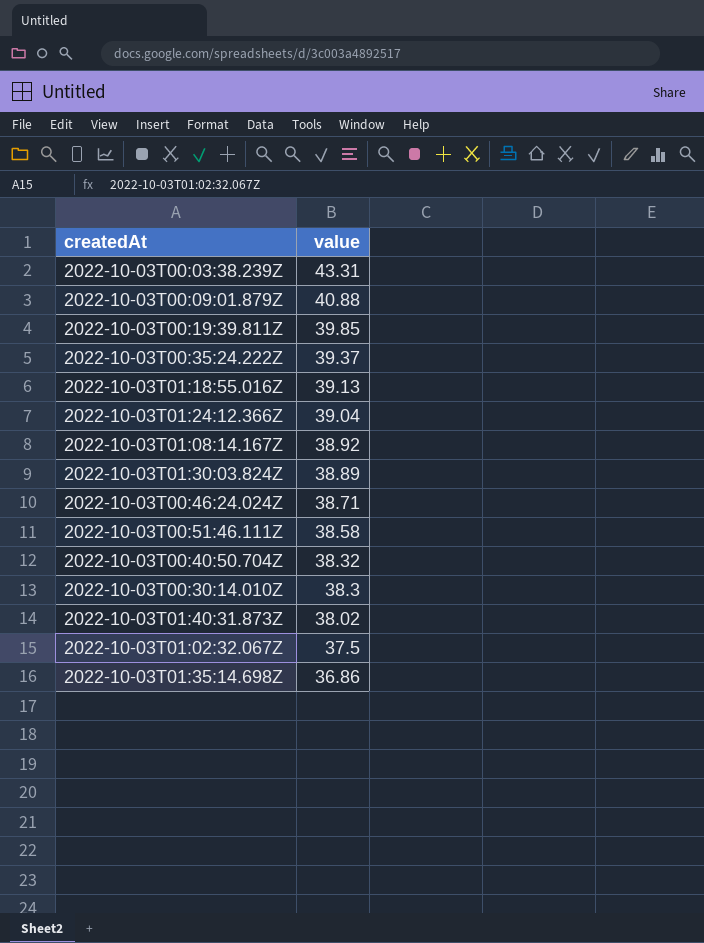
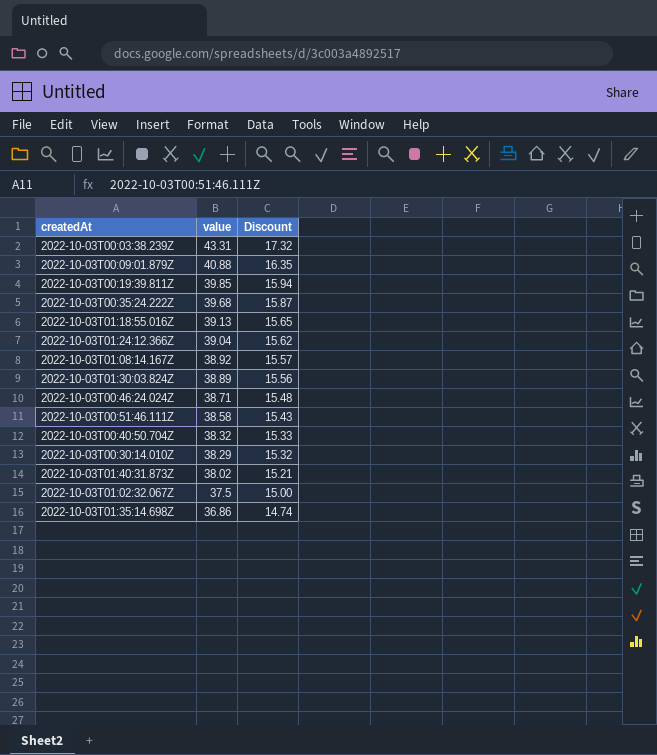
column Discount | formula: none -> [value] * 0.4
2022-10-03T00:35:24.222Z | value: 39.37 -> 39.68
2022-10-03T00:30:14.010Z | value: 38.3 -> 38.29

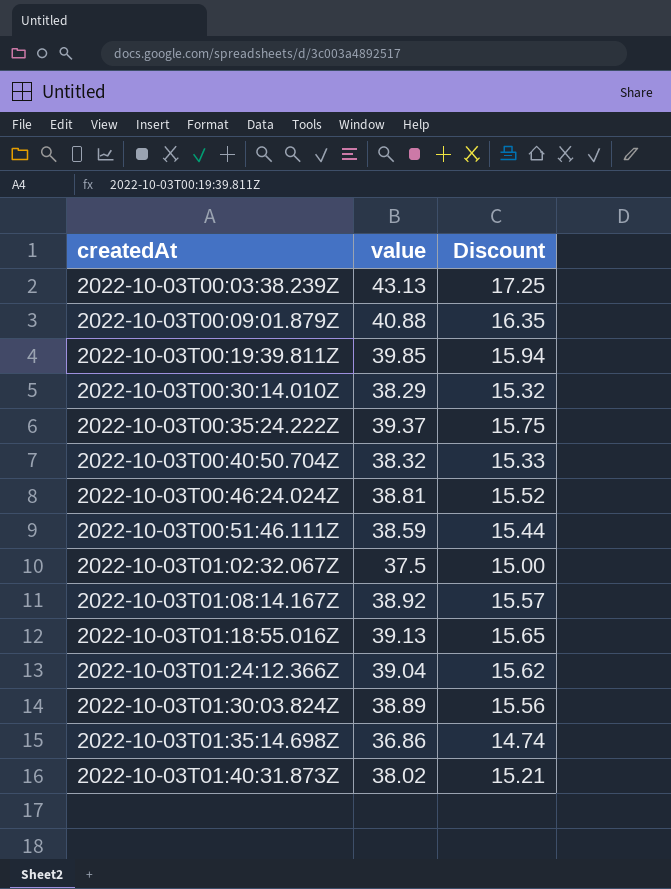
row order: value descending -> createdAt ascending
2022-10-03T00:03:38.239Z | value: 43.31 -> 43.13
2022-10-03T00:03:38.239Z | Discount: 17.32 -> 17.25
2022-10-03T00:35:24.222Z | value: 39.68 -> 39.37
2022-10-03T00:35:24.222Z | Discount: 15.87 -> 15.75
2022-10-03T00:46:24.024Z | value: 38.71 -> 38.81
2022-10-03T00:46:24.024Z | Discount: 15.48 -> 15.52
2022-10-03T00:51:46.111Z | value: 38.58 -> 38.59
2022-10-03T00:51:46.111Z | Discount: 15.43 -> 15.44

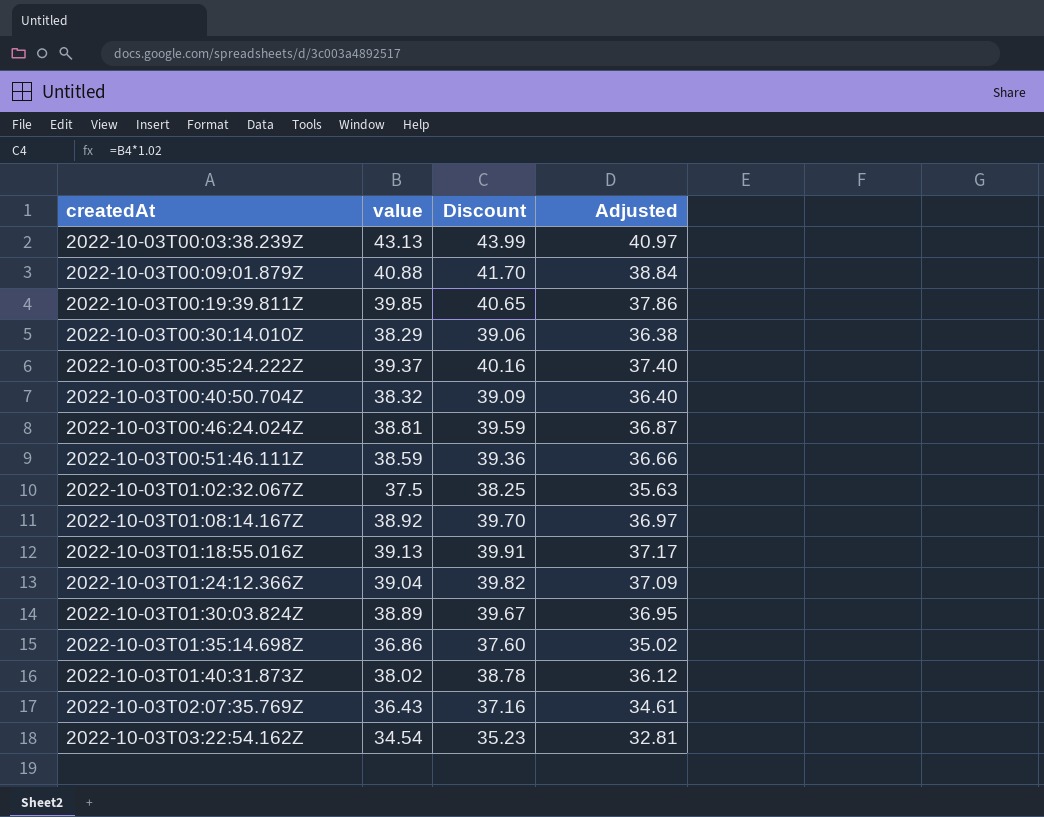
column Discount | formula: [value] * 0.4 -> [value] * 1.02
column Adjusted | formula: none -> [value] * 0.95
row 2022-10-03T02:07:35.769Z: none -> 36.43 | 37.16 | 34.61
row 2022-10-03T03:22:54.162Z: none -> 34.54 | 35.23 | 32.81

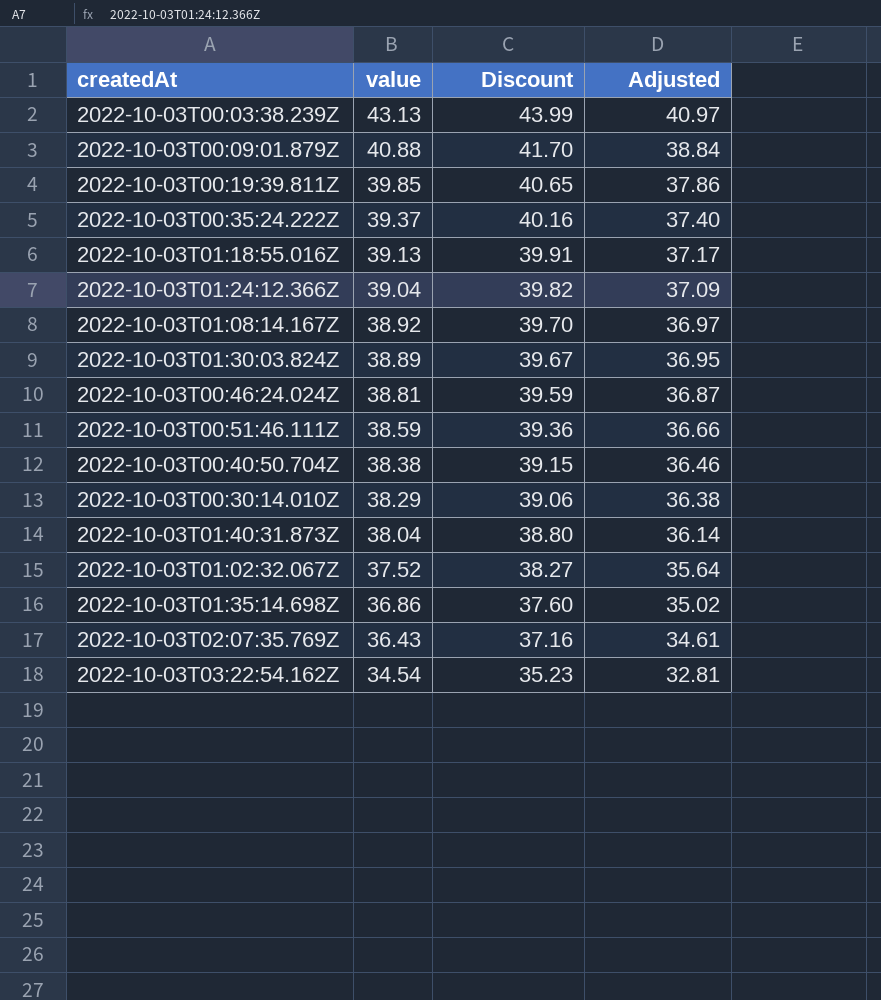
row order: createdAt ascending -> value descending
2022-10-03T00:40:50.704Z | value: 38.32 -> 38.38
2022-10-03T00:40:50.704Z | Discount: 39.09 -> 39.15
2022-10-03T00:40:50.704Z | Adjusted: 36.40 -> 36.46
2022-10-03T01:40:31.873Z | value: 38.02 -> 38.04
2022-10-03T01:40:31.873Z | Discount: 38.78 -> 38.80
2022-10-03T01:40:31.873Z | Adjusted: 36.12 -> 36.14
2022-10-03T01:02:32.067Z | value: 37.5 -> 37.52
2022-10-03T01:02:32.067Z | Discount: 38.25 -> 38.27
2022-10-03T01:02:32.067Z | Adjusted: 35.63 -> 35.64

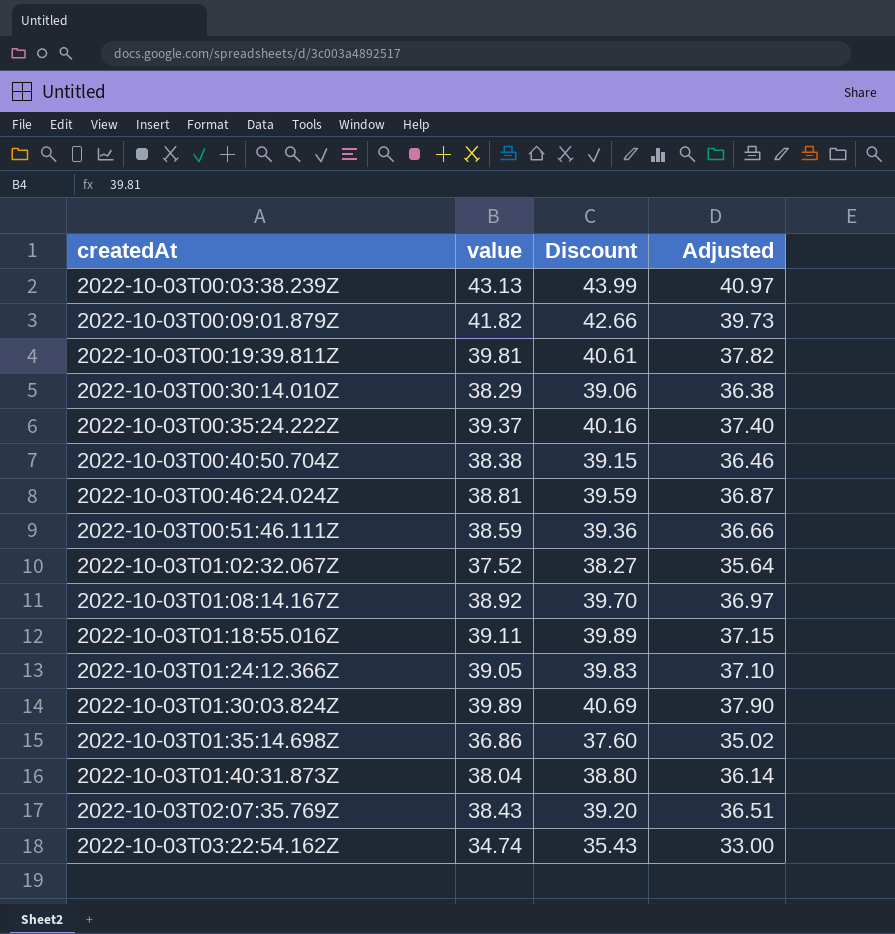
row order: value descending -> createdAt ascending
2022-10-03T00:09:01.879Z | value: 40.88 -> 41.82
2022-10-03T00:09:01.879Z | Discount: 41.70 -> 42.66
2022-10-03T00:09:01.879Z | Adjusted: 38.84 -> 39.73
2022-10-03T00:19:39.811Z | value: 39.85 -> 39.81
2022-10-03T00:19:39.811Z | Discount: 40.65 -> 40.61
2022-10-03T00:19:39.811Z | Adjusted: 37.86 -> 37.82
2022-10-03T01:18:55.016Z | value: 39.13 -> 39.11
2022-10-03T01:18:55.016Z | Discount: 39.91 -> 39.89
2022-10-03T01:18:55.016Z | Adjusted: 37.17 -> 37.15
2022-10-03T01:24:12.366Z | value: 39.04 -> 39.05
2022-10-03T01:24:12.366Z | Discount: 39.82 -> 39.83
2022-10-03T01:24:12.366Z | Adjusted: 37.09 -> 37.10
2022-10-03T01:30:03.824Z | value: 38.89 -> 39.89
2022-10-03T01:30:03.824Z | Discount: 39.67 -> 40.69
2022-10-03T01:30:03.824Z | Adjusted: 36.95 -> 37.90
2022-10-03T02:07:35.769Z | value: 36.43 -> 38.43
2022-10-03T02:07:35.769Z | Discount: 37.16 -> 39.20
2022-10-03T02:07:35.769Z | Adjusted: 34.61 -> 36.51
2022-10-03T03:22:54.162Z | value: 34.54 -> 34.74
2022-10-03T03:22:54.162Z | Discount: 35.23 -> 35.43
2022-10-03T03:22:54.162Z | Adjusted: 32.81 -> 33.00

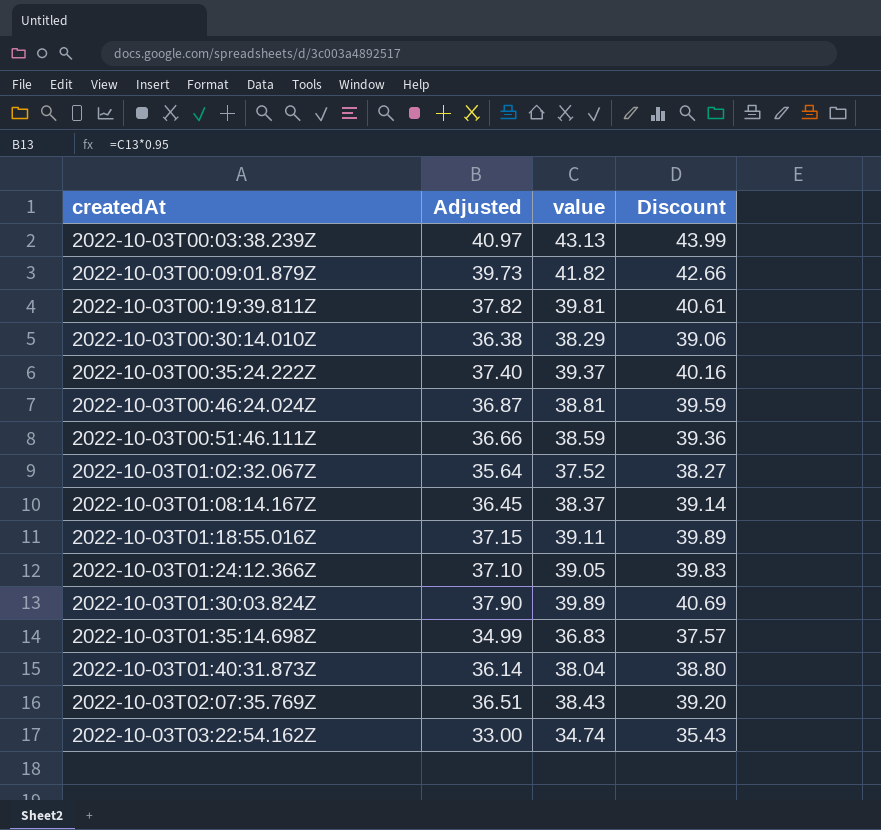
column Adjusted | position: 4 -> 2
row 2022-10-03T00:40:50.704Z: 38.38 | 39.15 | 36.46 -> none
2022-10-03T01:08:14.167Z | Adjusted: 36.97 -> 36.45
2022-10-03T01:08:14.167Z | value: 38.92 -> 38.37
2022-10-03T01:08:14.167Z | Discount: 39.70 -> 39.14
2022-10-03T01:35:14.698Z | Adjusted: 35.02 -> 34.99
2022-10-03T01:35:14.698Z | value: 36.86 -> 36.83
2022-10-03T01:35:14.698Z | Discount: 37.60 -> 37.57

